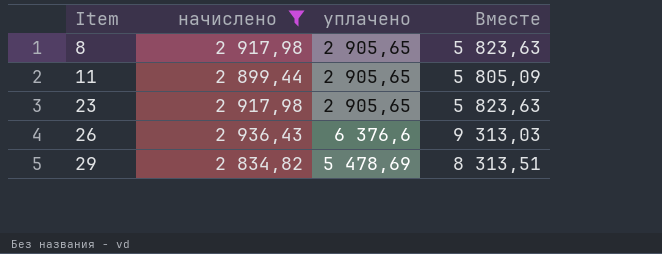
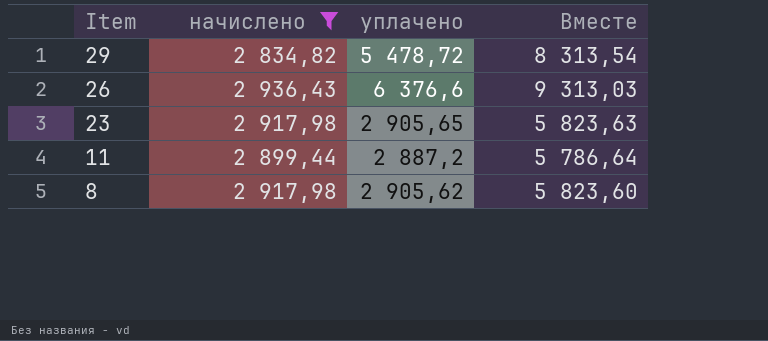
row order: Item ascending -> Item descending
29 | уплачено: 5 478,69 -> 5 478,72
29 | Вместе: 8 313,51 -> 8 313,54
11 | уплачено: 2 905,65 -> 2 887,2
11 | Вместе: 5 805,09 -> 5 786,64
8 | уплачено: 2 905,65 -> 2 905,62
8 | Вместе: 5 823,63 -> 5 823,60

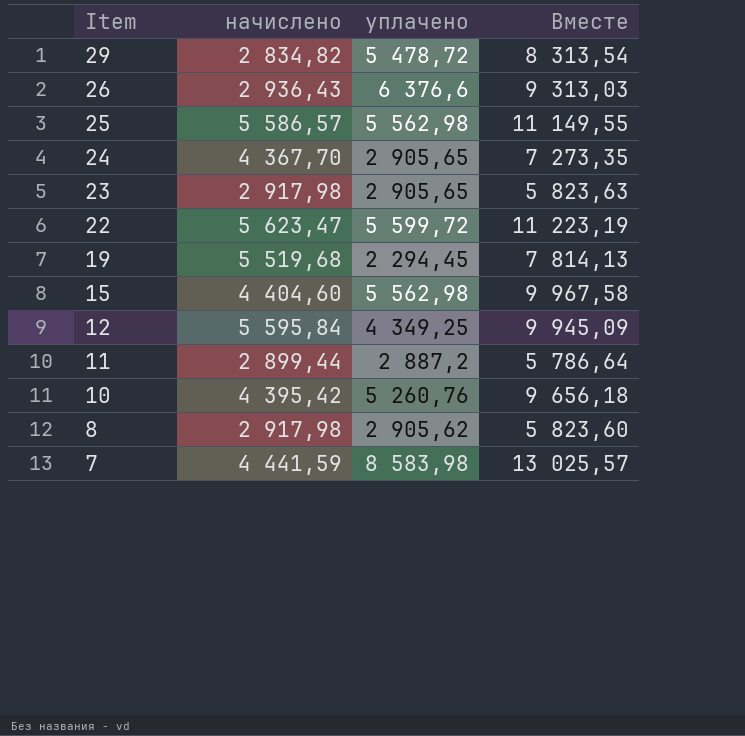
filter: начислено <= 2 936,43 -> none

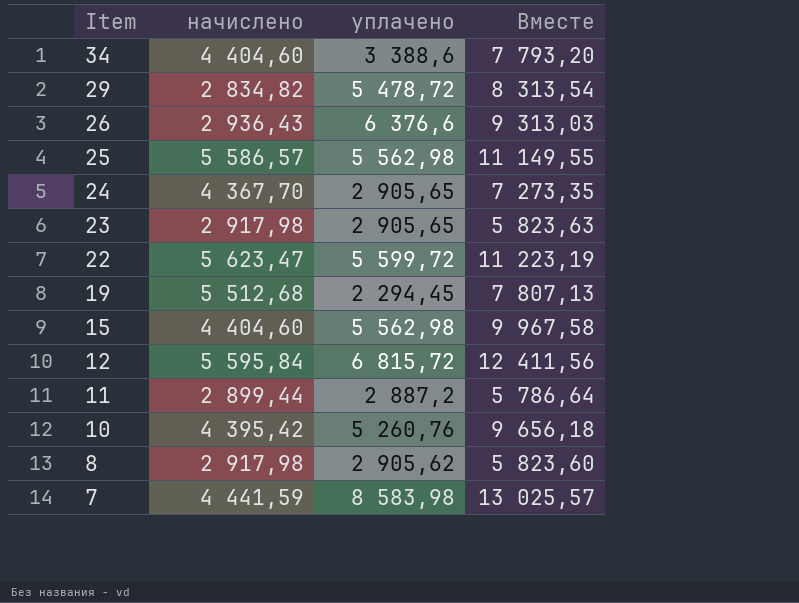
row 34: none -> 4 404,60 | 3 388,6 | 7 793,20
19 | начислено: 5 519,68 -> 5 512,68
19 | Вместе: 7 814,13 -> 7 807,13
12 | уплачено: 4 349,25 -> 6 815,72
12 | Вместе: 9 945,09 -> 12 411,56

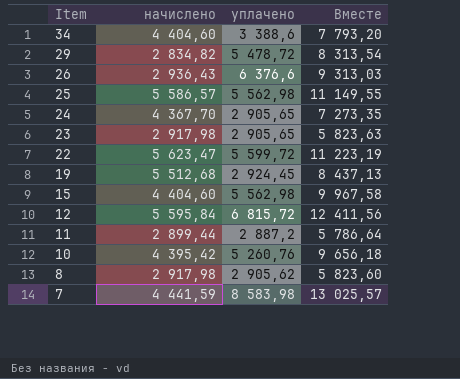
19 | уплачено: 2 294,45 -> 2 924,45
19 | Вместе: 7 807,13 -> 8 437,13

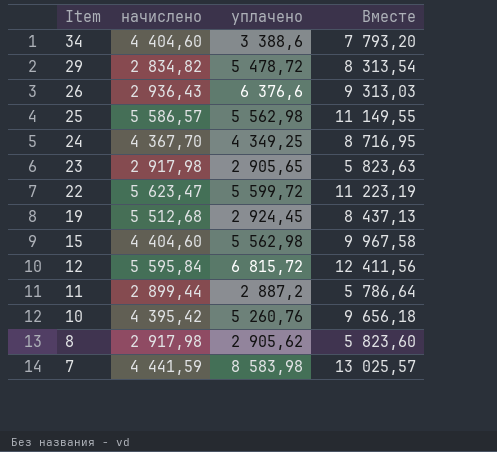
24 | уплачено: 2 905,65 -> 4 349,25
24 | Вместе: 7 273,35 -> 8 716,95

